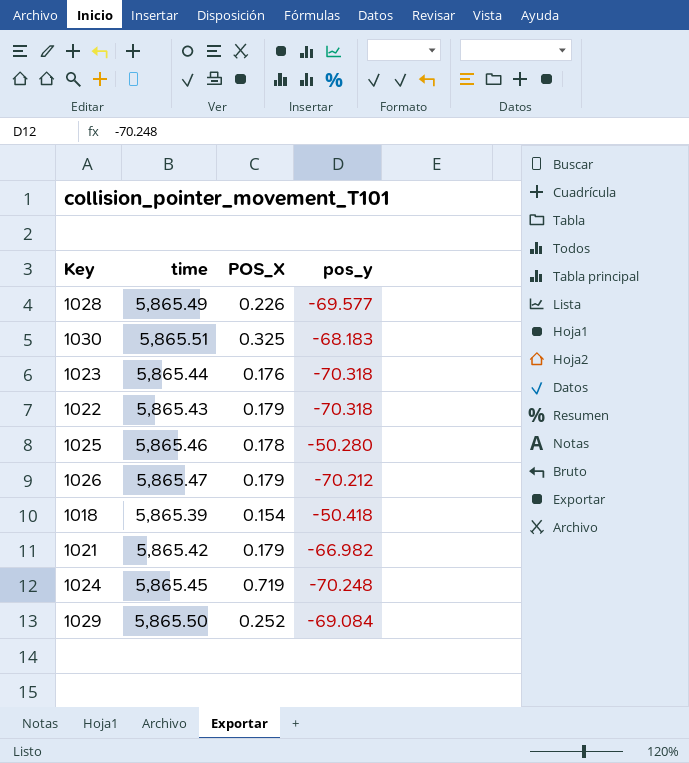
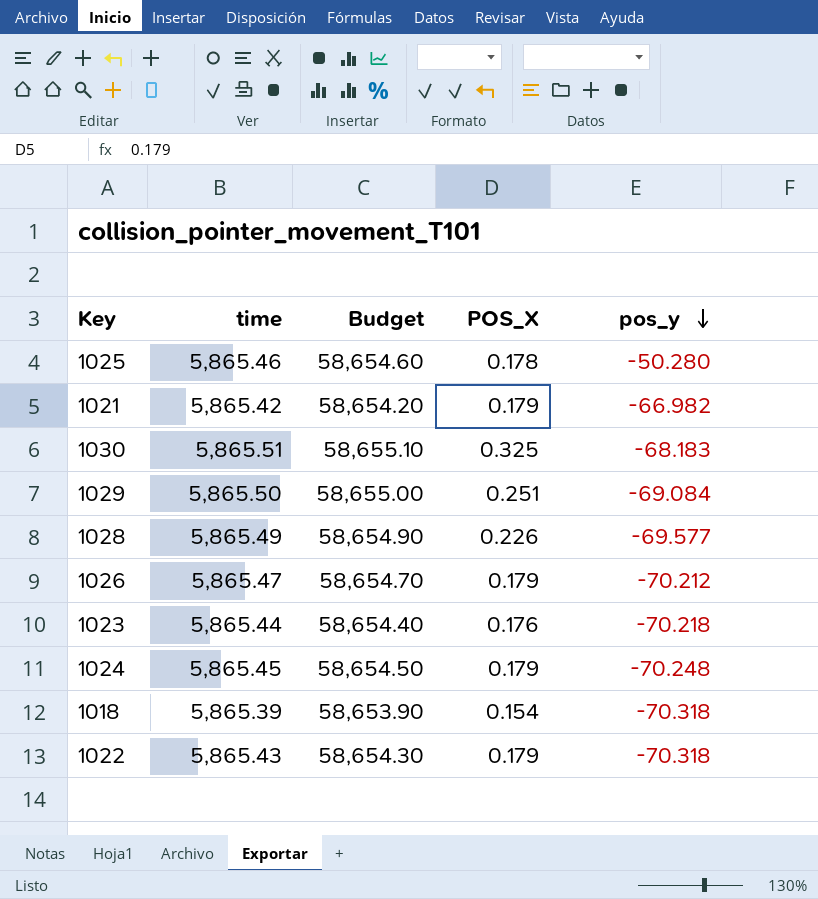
row order: none -> pos_y descending
column Budget | formula: none -> [time] * 10
1029 | POS_X: 0.252 -> 0.251
1023 | pos_y: -70.318 -> -70.218
1024 | POS_X: 0.719 -> 0.179
1018 | pos_y: -50.418 -> -70.318

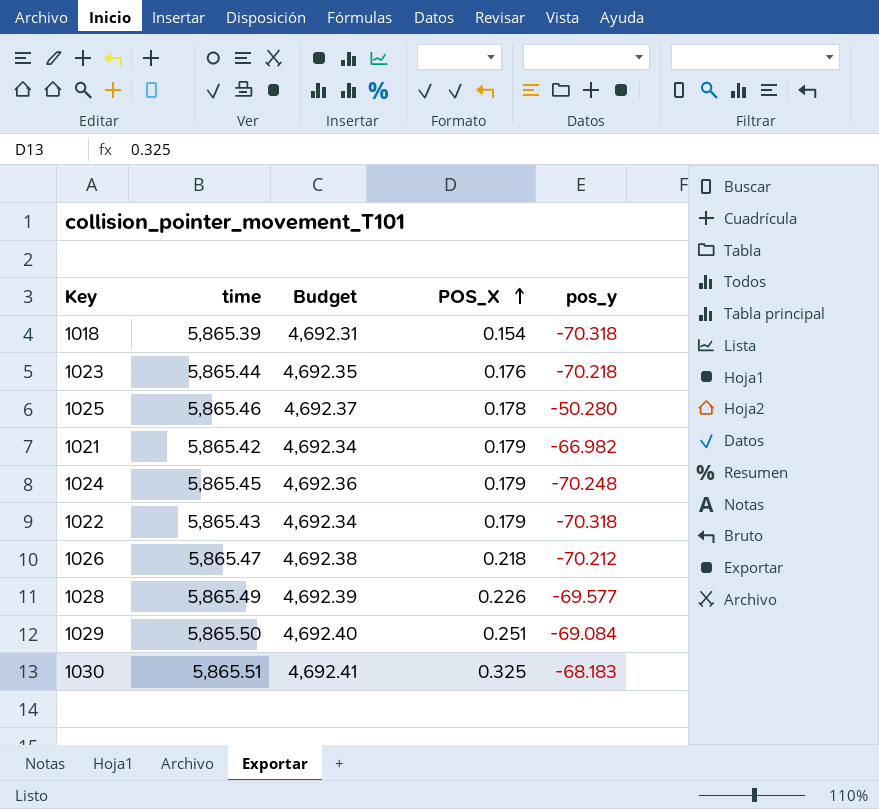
row order: pos_y descending -> POS_X ascending
column Budget | formula: [time] * 10 -> [time] * 0.8
1026 | POS_X: 0.179 -> 0.218

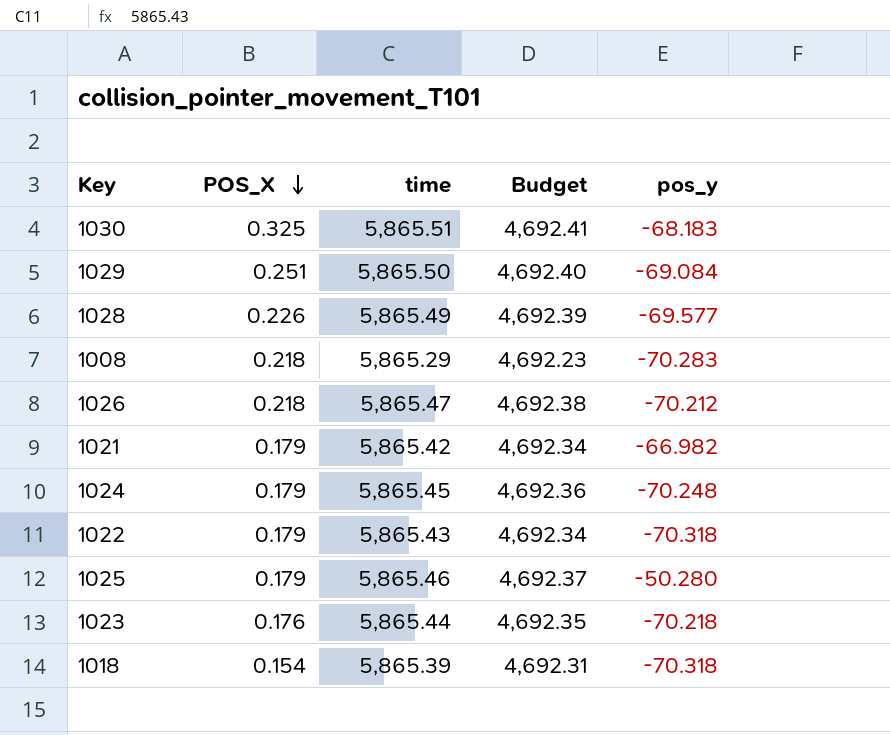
row order: POS_X ascending -> POS_X descending
column POS_X | position: 4 -> 2
row 1008: none -> 0.218 | 5,865.29 | 4,692.23 | -70.283
1025 | POS_X: 0.178 -> 0.179

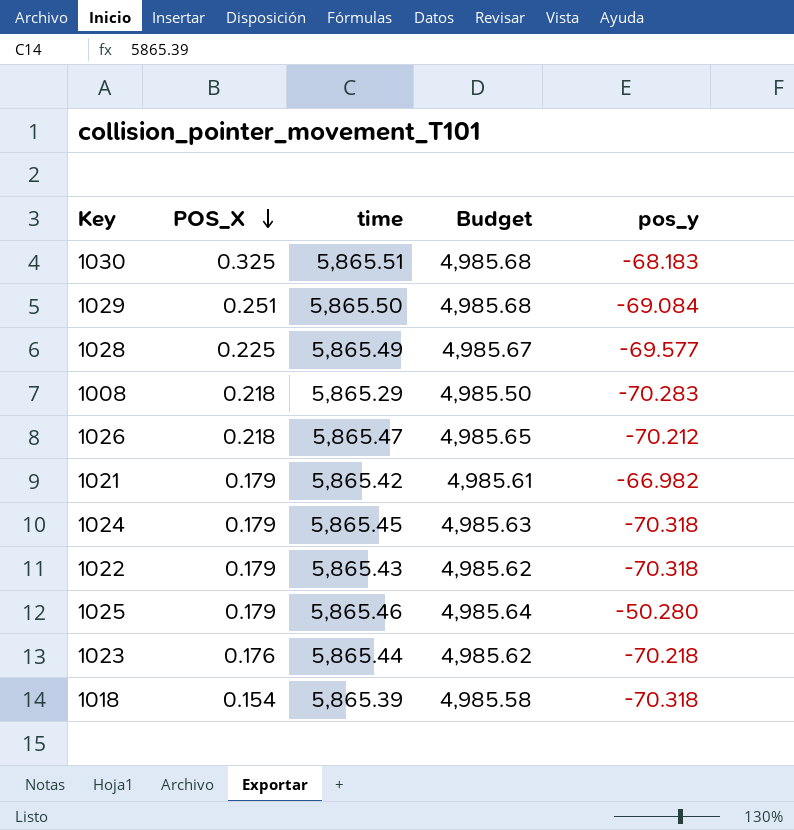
column Budget | formula: [time] * 0.8 -> [time] * 0.85
1028 | POS_X: 0.226 -> 0.225
1024 | pos_y: -70.248 -> -70.318

